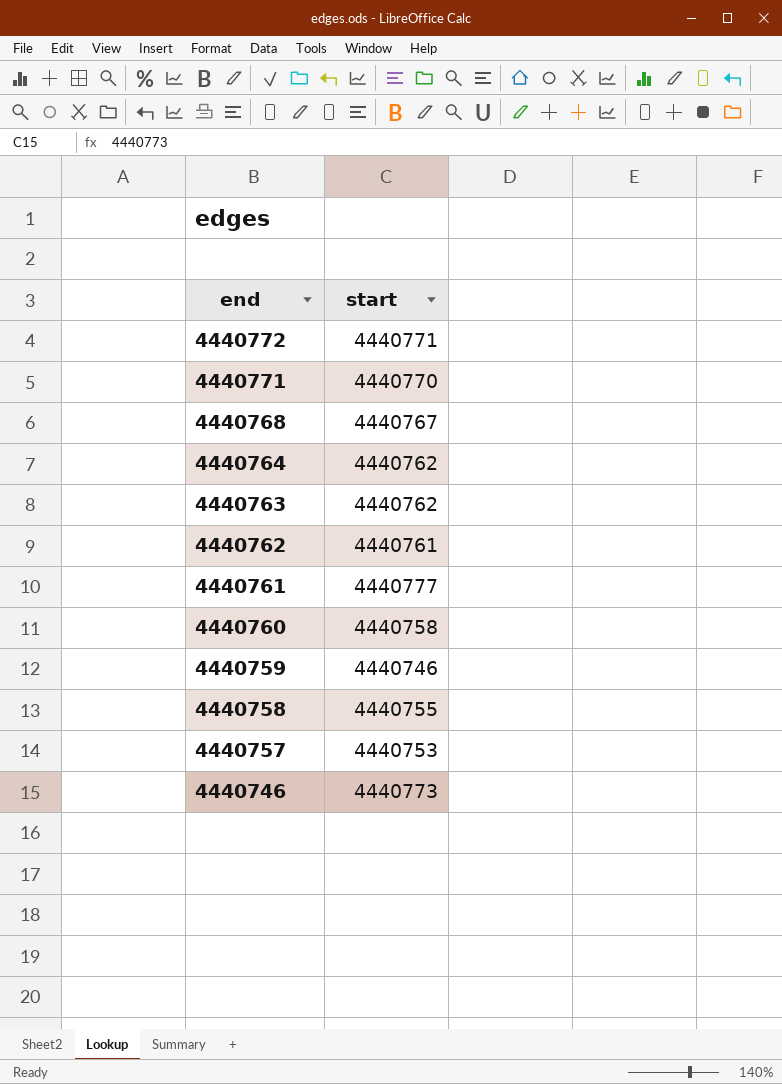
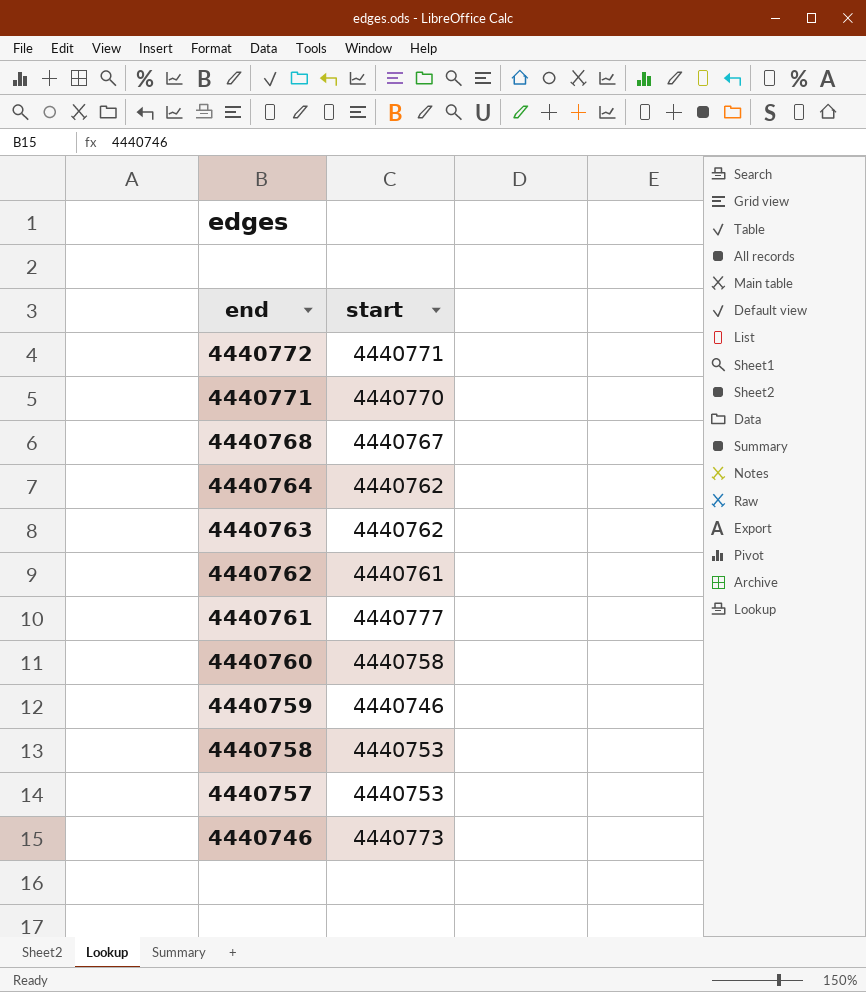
4440758 | start: 4440755 -> 4440753

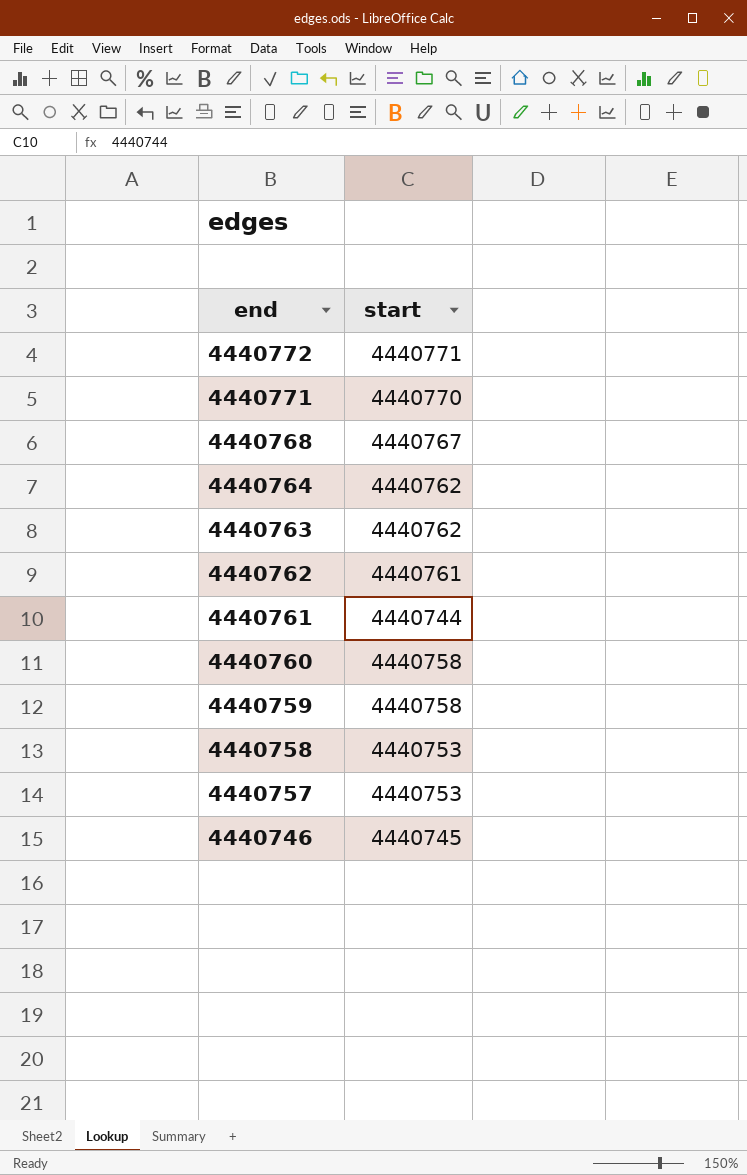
4440761 | start: 4440777 -> 4440744
4440759 | start: 4440746 -> 4440758
4440746 | start: 4440773 -> 4440745

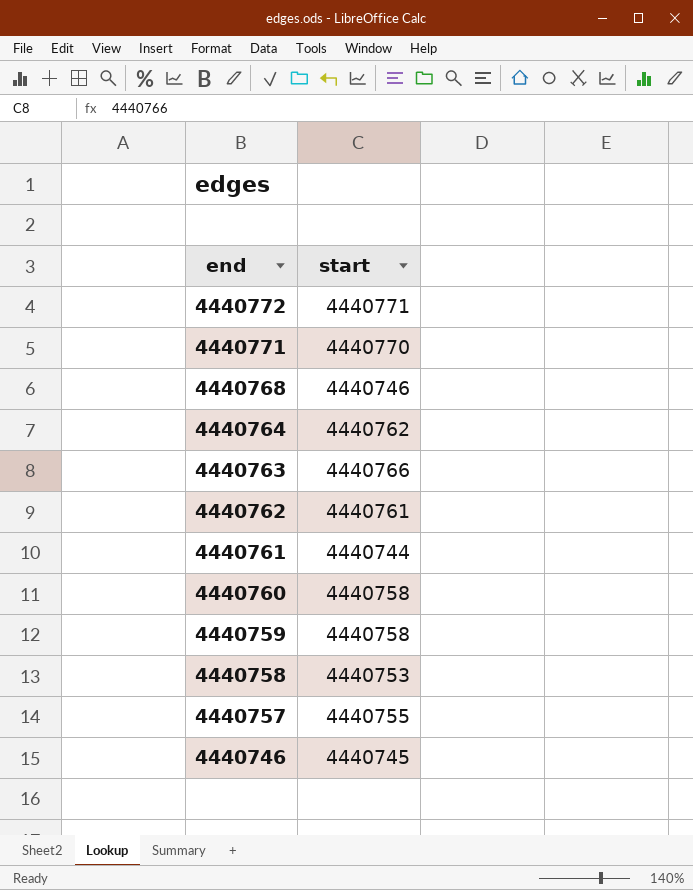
4440768 | start: 4440767 -> 4440746
4440763 | start: 4440762 -> 4440766
4440757 | start: 4440753 -> 4440755

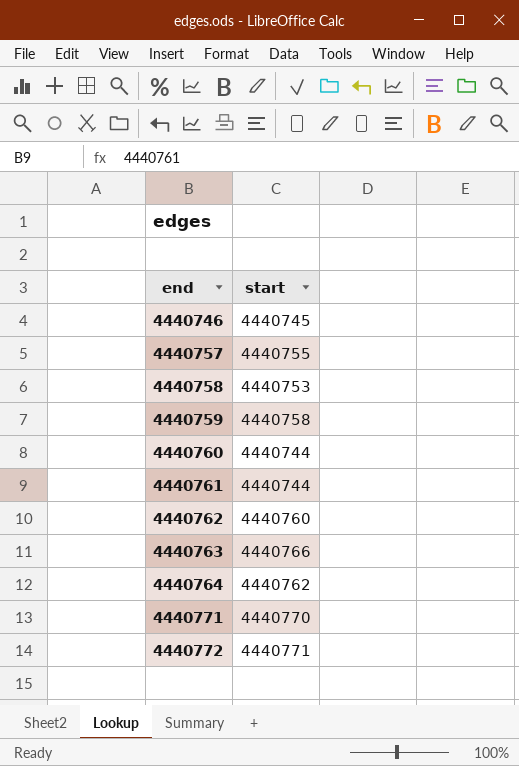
row order: end descending -> end ascending
row 4440768: 4440746 -> none
4440760 | start: 4440758 -> 4440744
4440762 | start: 4440761 -> 4440760

